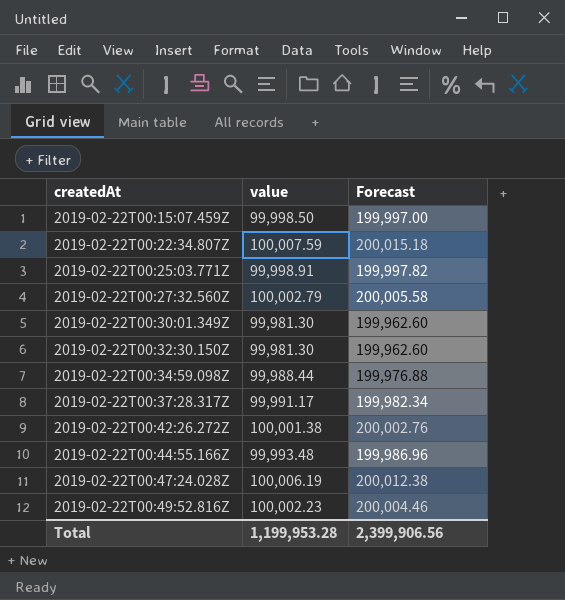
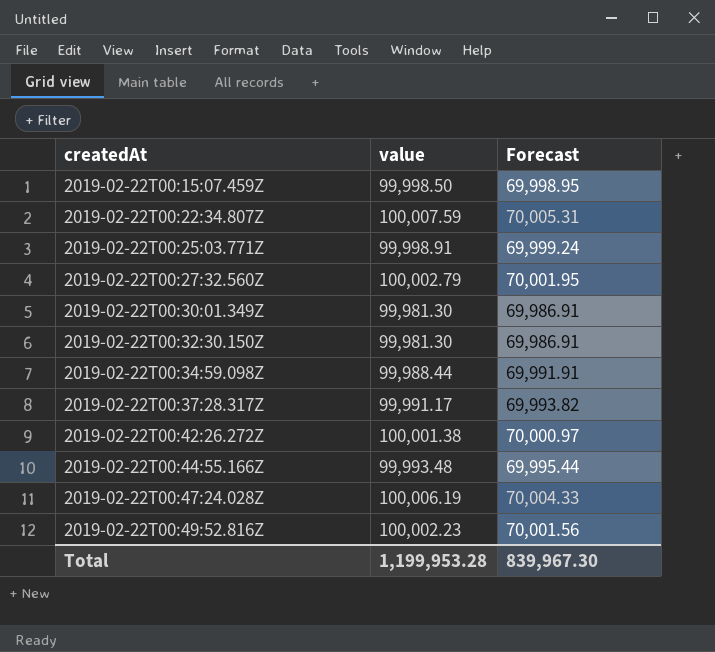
column Forecast | formula: [value] * 2 -> [value] * 0.7
Total | Forecast: 2,399,906.56 -> 839,967.30

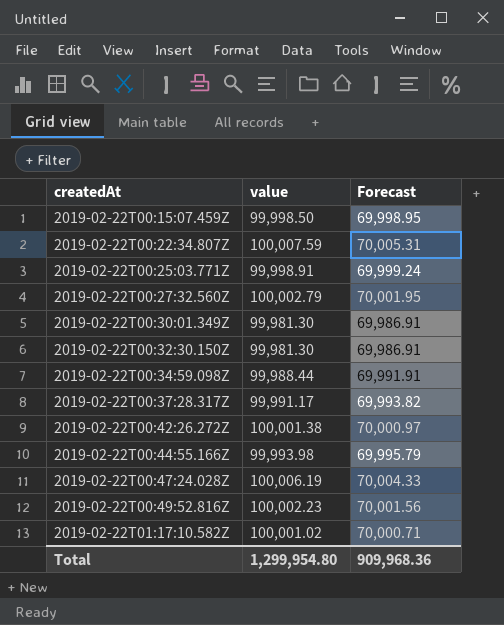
2019-02-22T00:44:55.166Z | value: 99,993.48 -> 99,993.98
2019-02-22T00:44:55.166Z | Forecast: 69,995.44 -> 69,995.79
row 2019-02-22T01:17:10.582Z: none -> 100,001.02 | 70,000.71
Total | value: 1,199,953.28 -> 1,299,954.80
Total | Forecast: 839,967.30 -> 909,968.36

